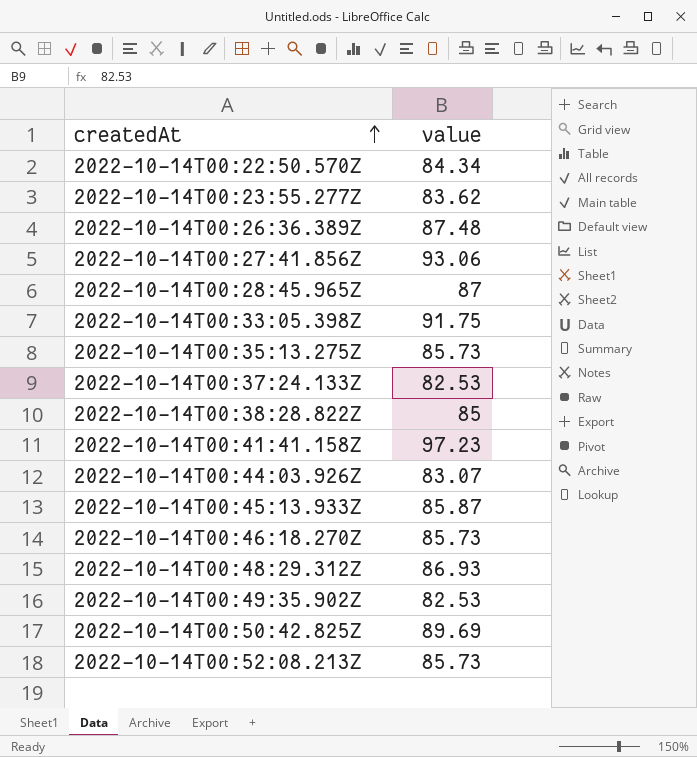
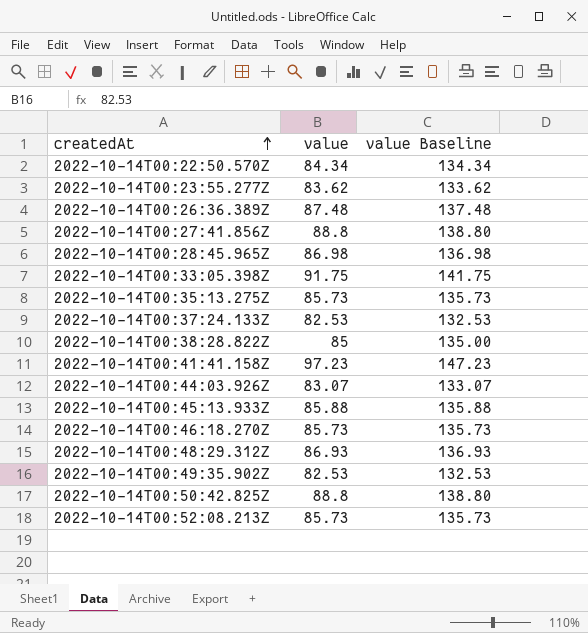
column value Baseline | formula: none -> [value] + 50
2022-10-14T00:27:41.856Z | value: 93.06 -> 88.8
2022-10-14T00:28:45.965Z | value: 87 -> 86.98
2022-10-14T00:45:13.933Z | value: 85.87 -> 85.88
2022-10-14T00:50:42.825Z | value: 89.69 -> 88.8

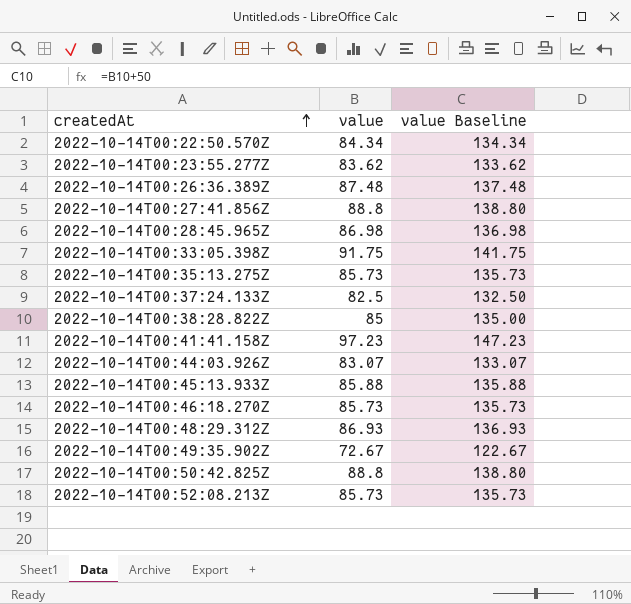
2022-10-14T00:37:24.133Z | value: 82.53 -> 82.5
2022-10-14T00:37:24.133Z | value Baseline: 132.53 -> 132.50
2022-10-14T00:49:35.902Z | value: 82.53 -> 72.67
2022-10-14T00:49:35.902Z | value Baseline: 132.53 -> 122.67

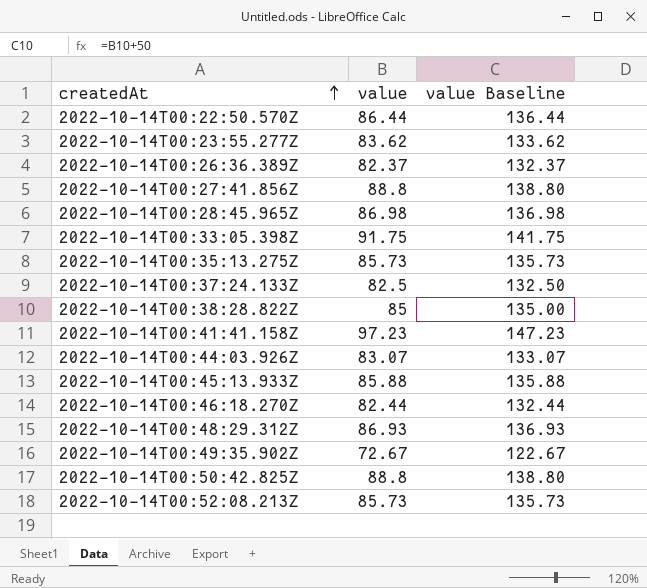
2022-10-14T00:22:50.570Z | value: 84.34 -> 86.44
2022-10-14T00:22:50.570Z | value Baseline: 134.34 -> 136.44
2022-10-14T00:26:36.389Z | value: 87.48 -> 82.37
2022-10-14T00:26:36.389Z | value Baseline: 137.48 -> 132.37
2022-10-14T00:46:18.270Z | value: 85.73 -> 82.44
2022-10-14T00:46:18.270Z | value Baseline: 135.73 -> 132.44

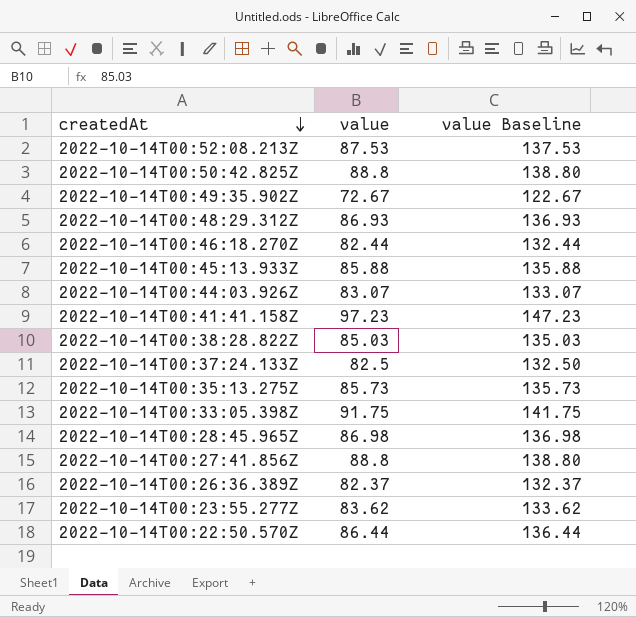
row order: createdAt ascending -> createdAt descending
2022-10-14T00:52:08.213Z | value: 85.73 -> 87.53
2022-10-14T00:52:08.213Z | value Baseline: 135.73 -> 137.53
2022-10-14T00:38:28.822Z | value: 85 -> 85.03
2022-10-14T00:38:28.822Z | value Baseline: 135.00 -> 135.03

